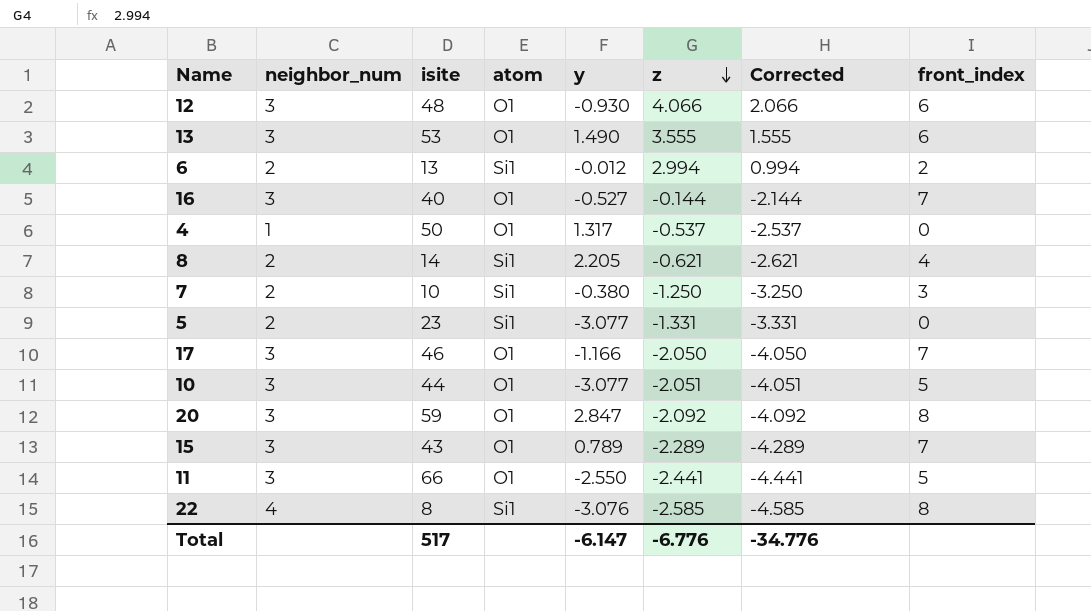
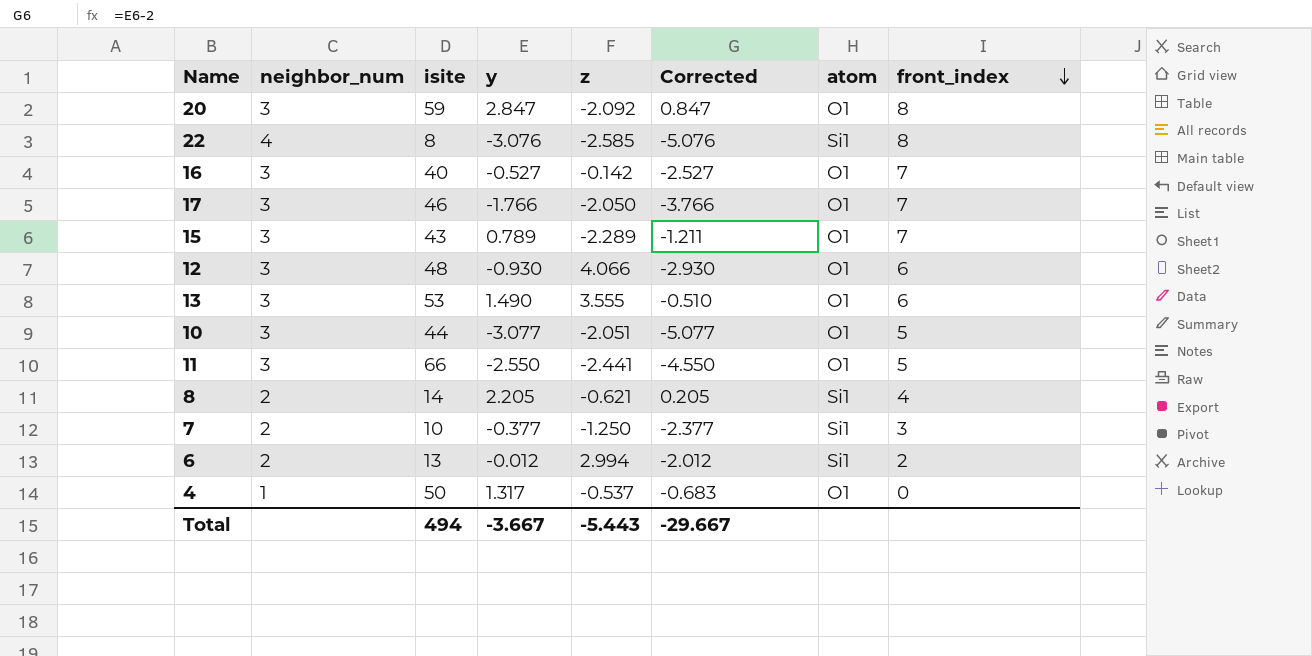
row order: z descending -> front_index descending
column Corrected | formula: [z] - 2 -> [y] - 2
column atom | position: 4 -> 7
row 5: 2 | 23 | Si1 | -3.077 | -1.331 | -3.331 | 0 -> none
16 | z: -0.144 -> -0.142
17 | y: -1.166 -> -1.766
7 | y: -0.380 -> -0.377
Total | isite: 517 -> 494
Total | y: -6.147 -> -3.667
Total | z: -6.776 -> -5.443
Total | Corrected: -34.776 -> -29.667

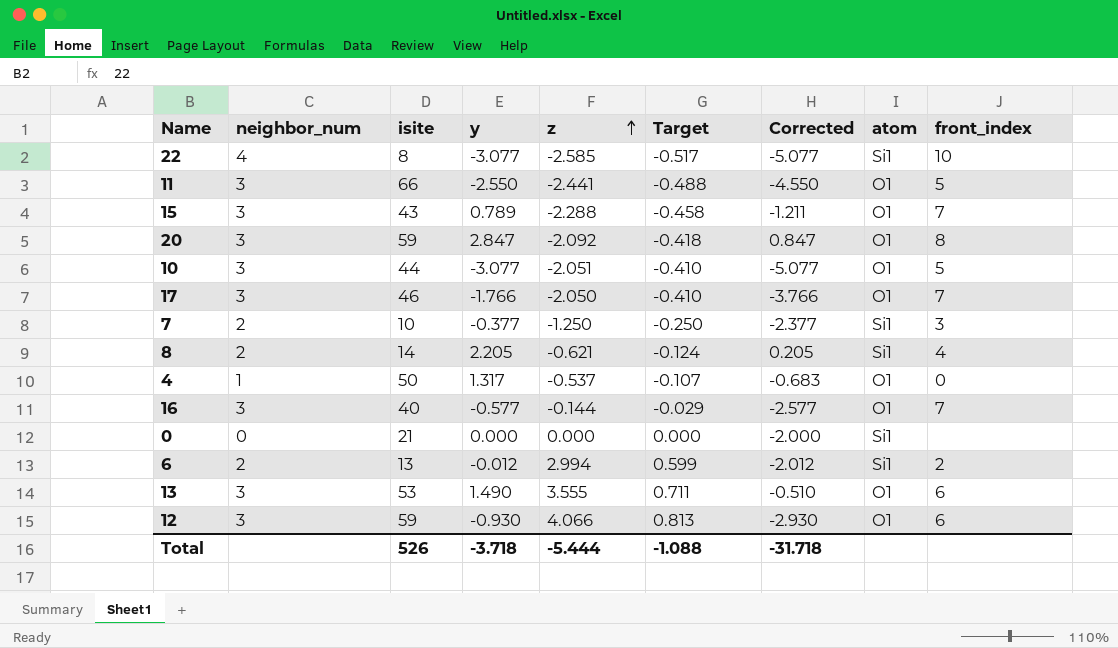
row order: front_index descending -> z ascending
column Target | formula: none -> [z] * 0.2
22 | y: -3.076 -> -3.077
22 | Corrected: -5.076 -> -5.077
22 | front_index: 8 -> 10
15 | z: -2.289 -> -2.288
16 | y: -0.527 -> -0.577
16 | z: -0.142 -> -0.144
16 | Corrected: -2.527 -> -2.577
row 0: none -> 0 | 21 | 0.000 | 0.000 | 0.000 | -2.000 | Si1 | none
12 | isite: 48 -> 59
Total | isite: 494 -> 526
Total | y: -3.667 -> -3.718
Total | z: -5.443 -> -5.444
Total | Corrected: -29.667 -> -31.718

